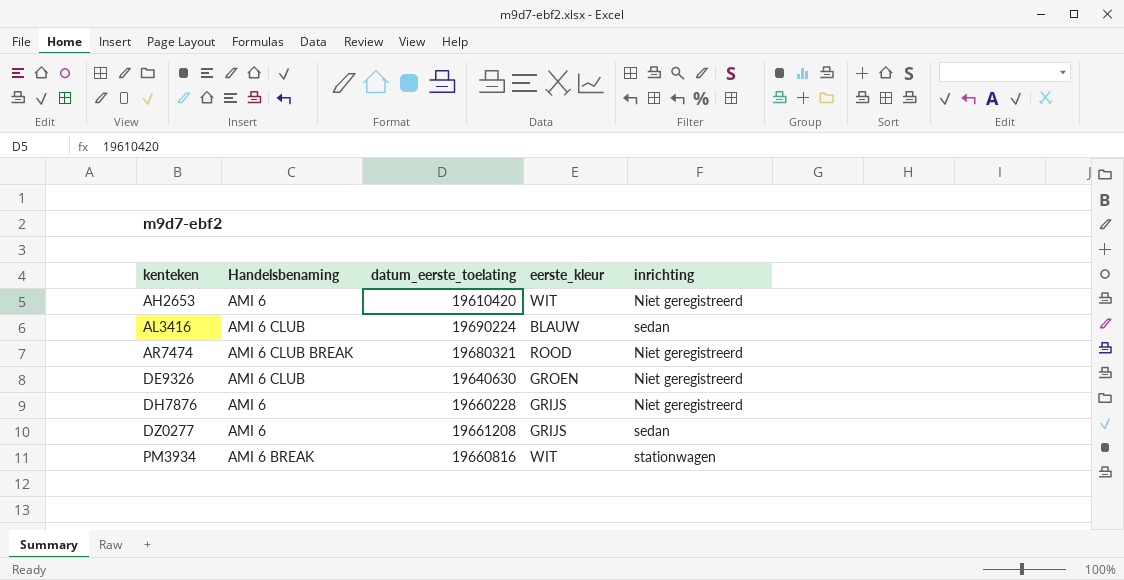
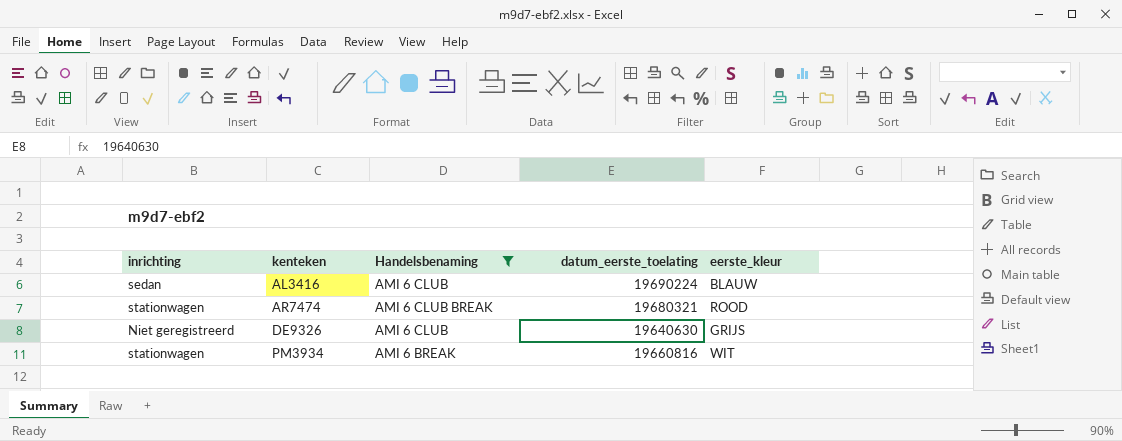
filter: none -> Handelsbenaming != AMI 6
column inrichting | position: 5 -> 1
AR7474 | inrichting: Niet geregistreerd -> stationwagen
DE9326 | eerste_kleur: GROEN -> GRIJS

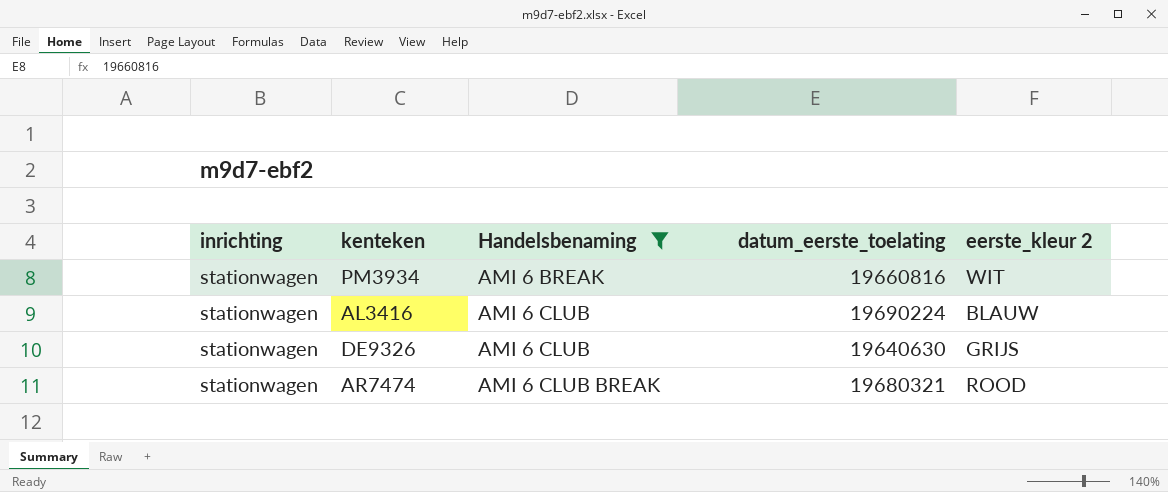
row order: kenteken ascending -> Handelsbenaming ascending
column name: eerste_kleur -> eerste_kleur 2
AL3416 | inrichting: sedan -> stationwagen
DE9326 | inrichting: Niet geregistreerd -> stationwagen

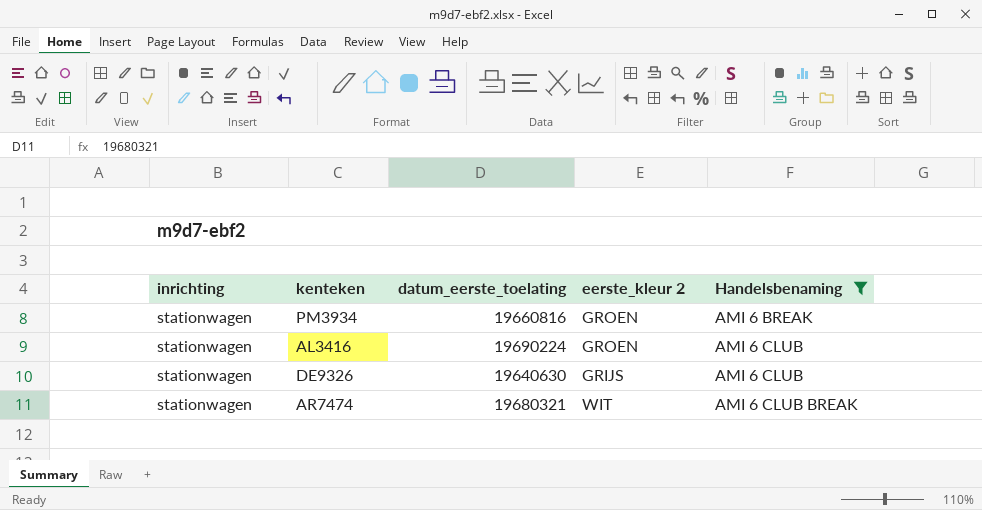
column Handelsbenaming | position: 3 -> 5
PM3934 | eerste_kleur 2: WIT -> GROEN
AL3416 | eerste_kleur 2: BLAUW -> GROEN
AR7474 | eerste_kleur 2: ROOD -> WIT

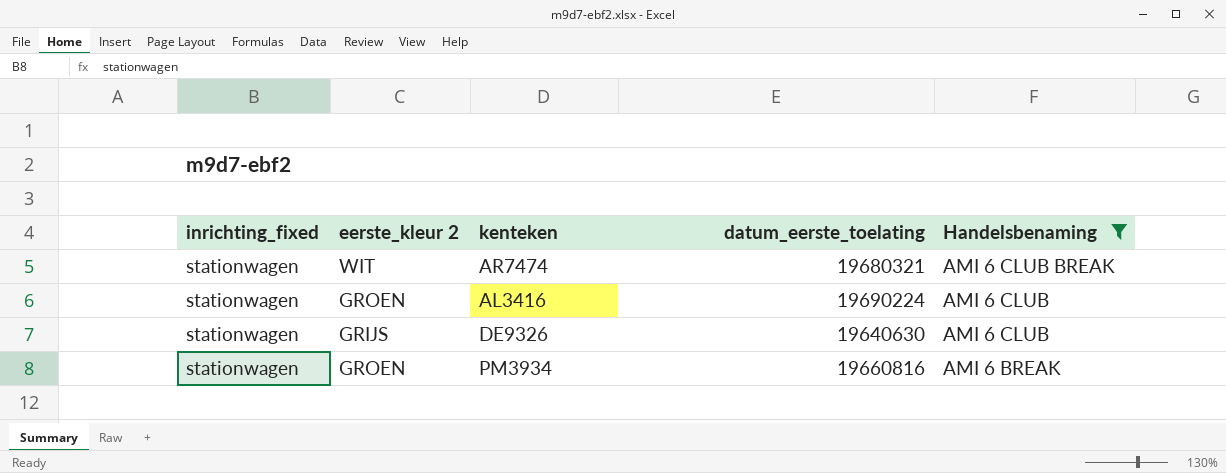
row order: Handelsbenaming ascending -> Handelsbenaming descending
column name: inrichting -> inrichting_fixed
column eerste_kleur 2 | position: 4 -> 2

